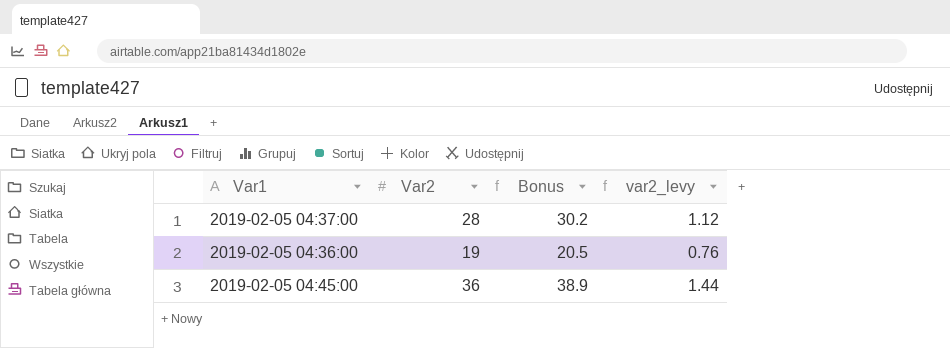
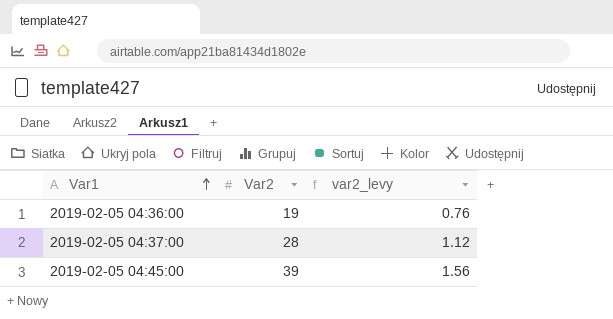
row order: none -> Var1 ascending
column Bonus | formula: [Var2] * 1.08 -> none
2019-02-05 04:45:00 | Var2: 36 -> 39
2019-02-05 04:45:00 | var2_levy: 1.44 -> 1.56

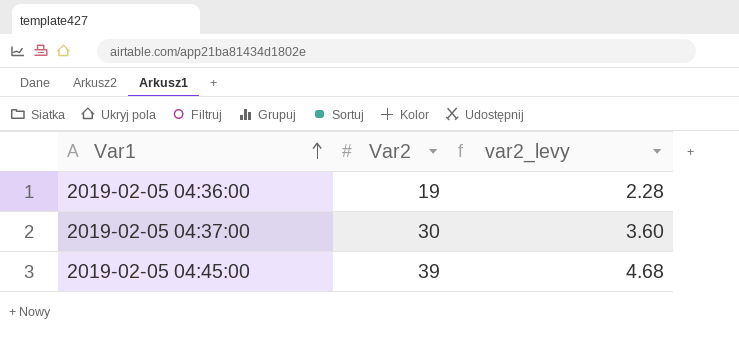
column var2_levy | formula: [Var2] * 0.04 -> [Var2] * 0.12
2019-02-05 04:37:00 | Var2: 28 -> 30

